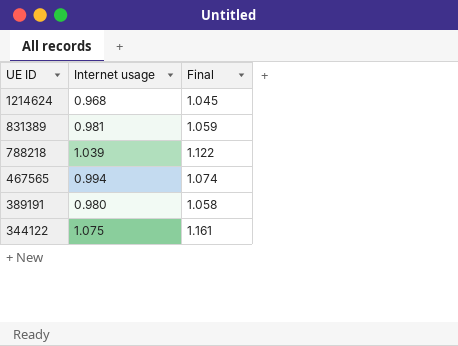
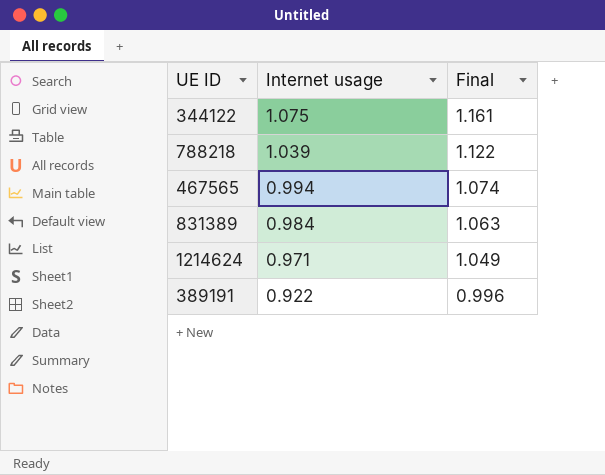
row order: UE ID descending -> Internet usage descending
831389 | Internet usage: 0.981 -> 0.984
831389 | Final: 1.059 -> 1.063
1214624 | Internet usage: 0.968 -> 0.971
1214624 | Final: 1.045 -> 1.049
389191 | Internet usage: 0.980 -> 0.922
389191 | Final: 1.058 -> 0.996

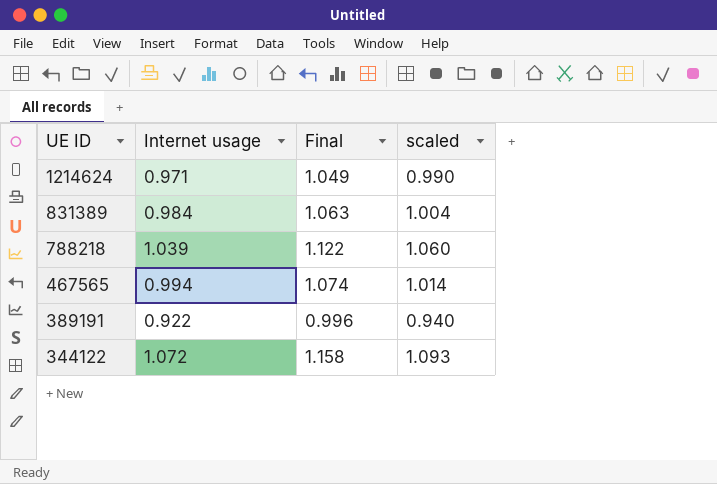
row order: Internet usage descending -> UE ID descending
column scaled | formula: none -> [Internet usage] * 1.02
344122 | Internet usage: 1.075 -> 1.072
344122 | Final: 1.161 -> 1.158

